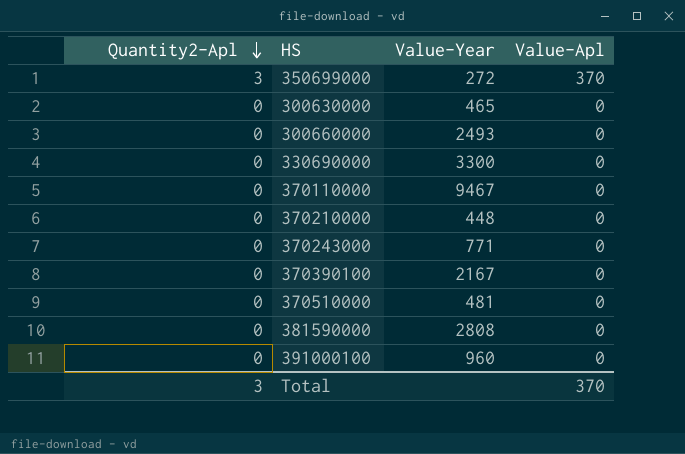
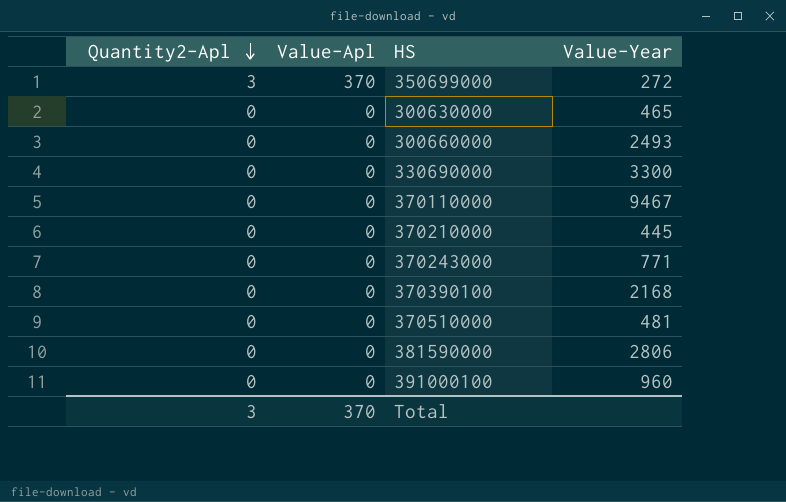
column Value-Apl | position: 4 -> 2
370210000 | Value-Year: 448 -> 445
370390100 | Value-Year: 2167 -> 2168
381590000 | Value-Year: 2808 -> 2806

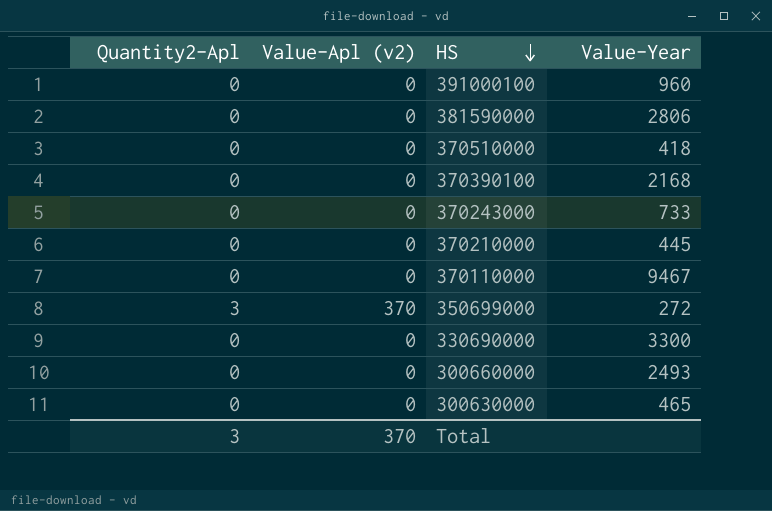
row order: Quantity2-Apl descending -> HS descending
column name: Value-Apl -> Value-Apl (v2)
370510000 | Value-Year: 481 -> 418
370243000 | Value-Year: 771 -> 733

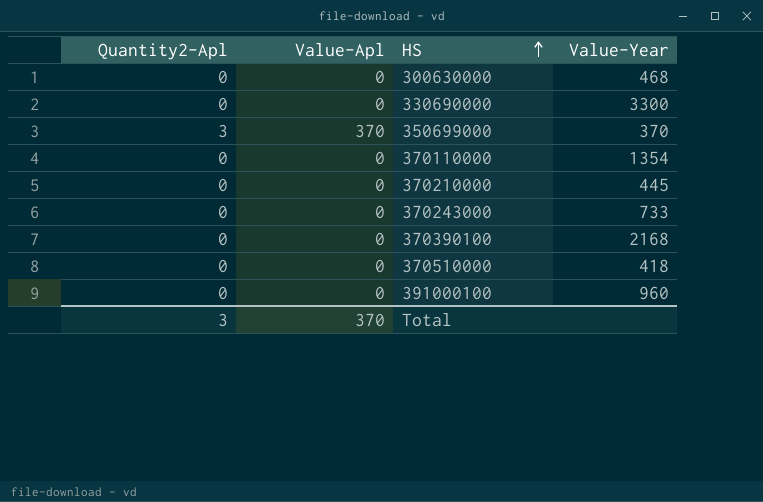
row order: HS descending -> HS ascending
column name: Value-Apl (v2) -> Value-Apl
row 381590000: 0 | 0 | 2806 -> none
row 300660000: 0 | 0 | 2493 -> none
300630000 | Value-Year: 465 -> 468
350699000 | Value-Year: 272 -> 370
370110000 | Value-Year: 9467 -> 1354

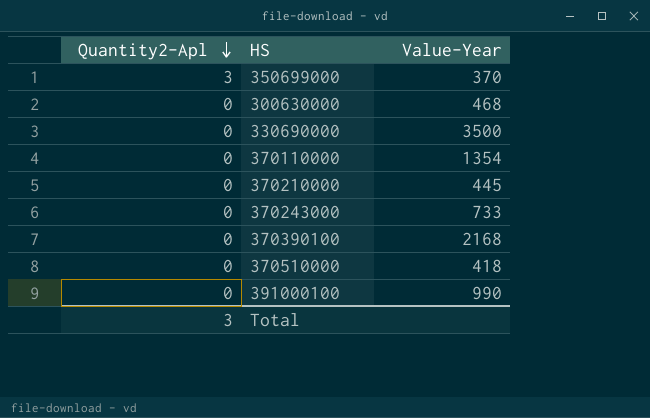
row order: HS ascending -> Quantity2-Apl descending
column Value-Apl | position: 2 -> none
330690000 | Value-Year: 3300 -> 3500
391000100 | Value-Year: 960 -> 990

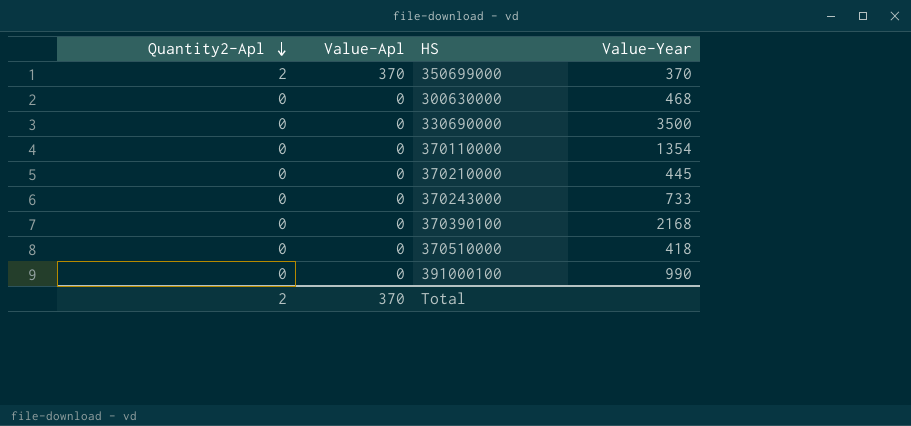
column Value-Apl | position: none -> 2
350699000 | Quantity2-Apl: 3 -> 2
Total | Quantity2-Apl: 3 -> 2

